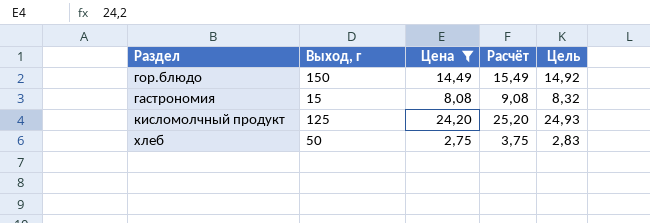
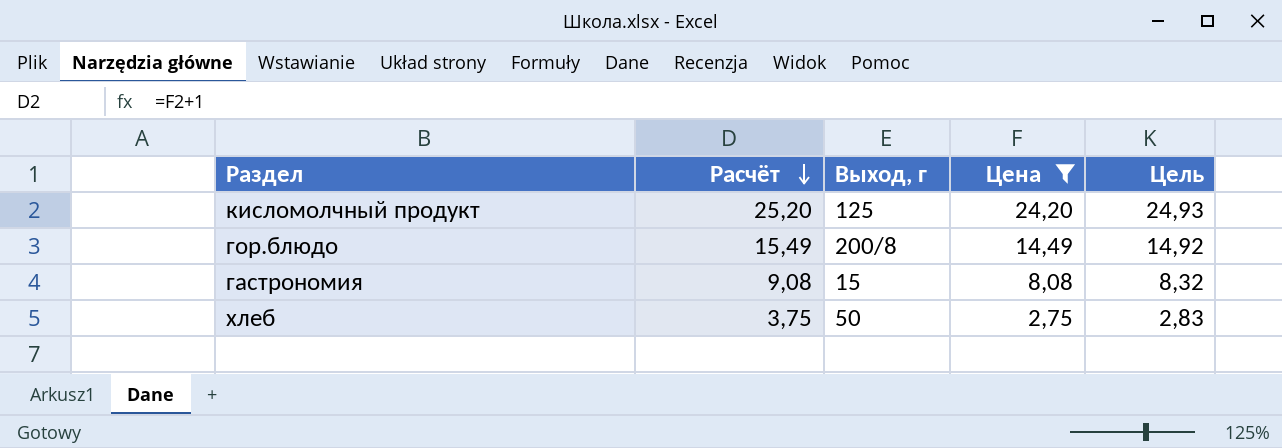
row order: none -> Расчёт descending
column Расчёт | position: 4 -> 2
гор.блюдо | Выход, г: 150 -> 200/8

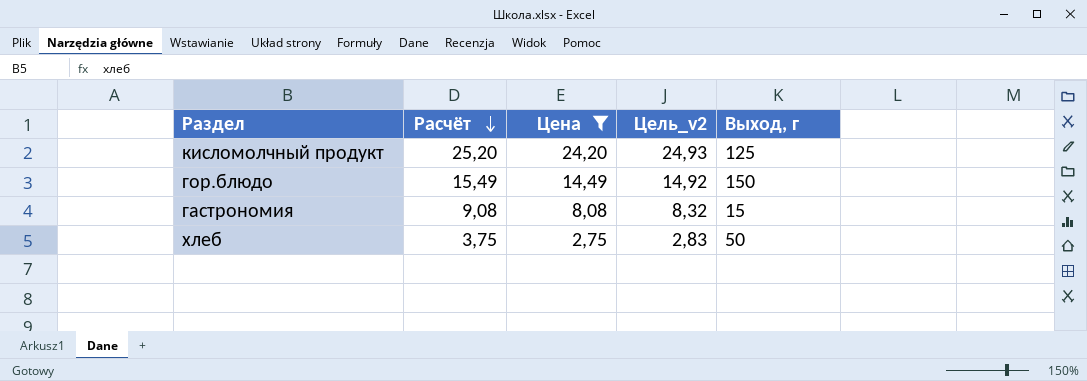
column name: Цель -> Цель_v2
column Выход, г | position: 3 -> 5
гор.блюдо | Выход, г: 200/8 -> 150

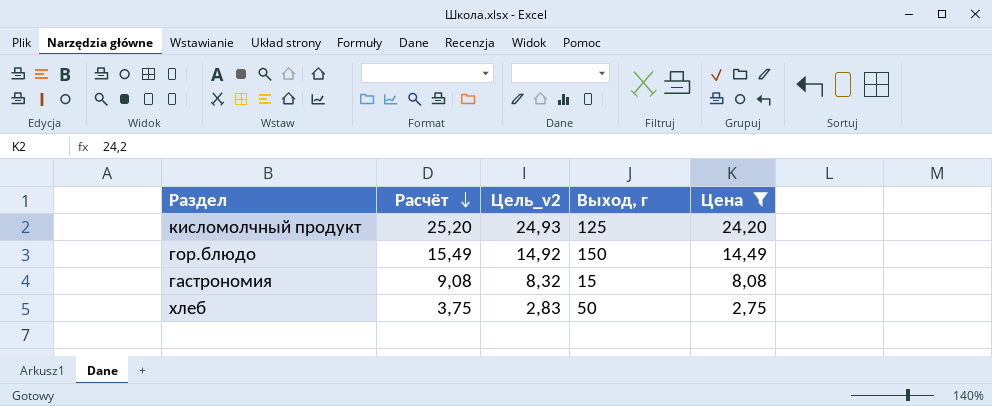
column Цена | position: 3 -> 5

